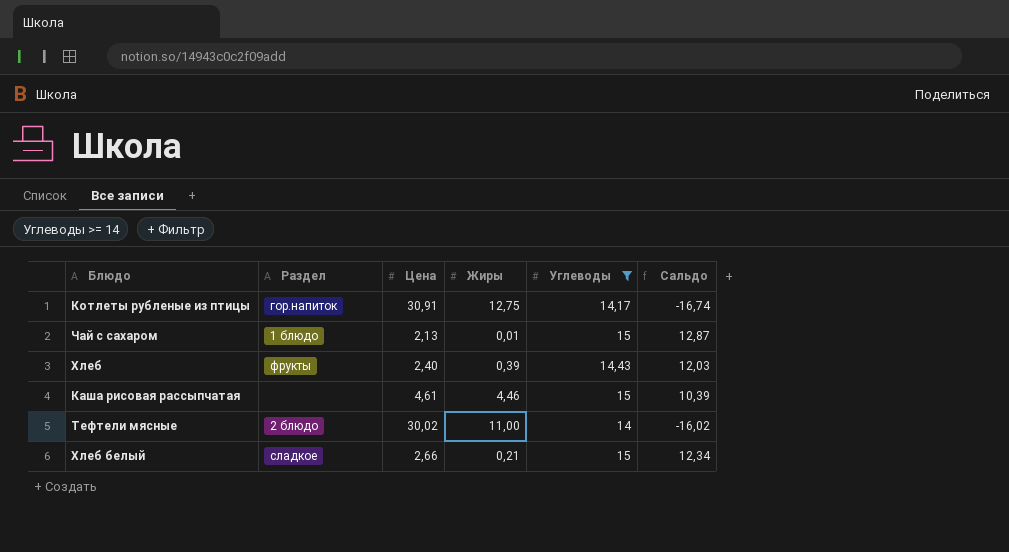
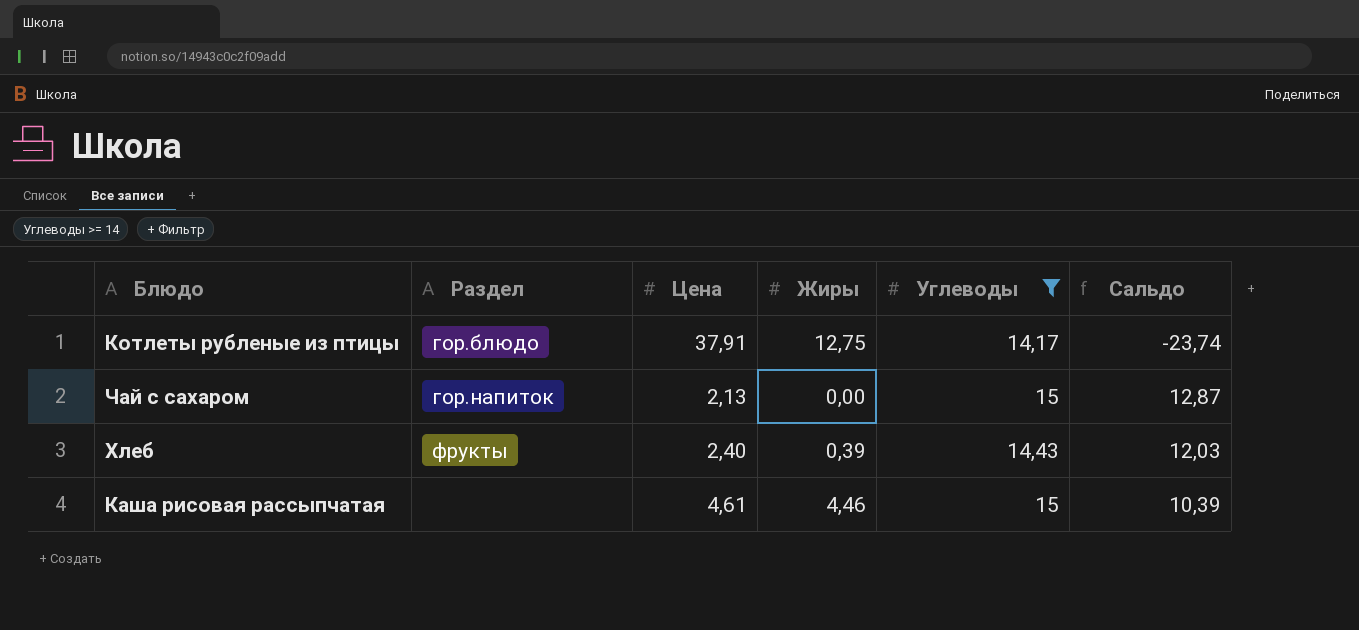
row Тефтели мясные: 2 блюдо | 30,02 | 11,00 | 14 | -16,02 -> none
row Хлеб белый: сладкое | 2,66 | 0,21 | 15 | 12,34 -> none
Котлеты рубленые из птицы | Раздел: гор.напиток -> гор.блюдо
Котлеты рубленые из птицы | Цена: 30,91 -> 37,91
Котлеты рубленые из птицы | Сальдо: -16,74 -> -23,74
Чай с сахаром | Раздел: 1 блюдо -> гор.напиток
Чай с сахаром | Жиры: 0,01 -> 0,00

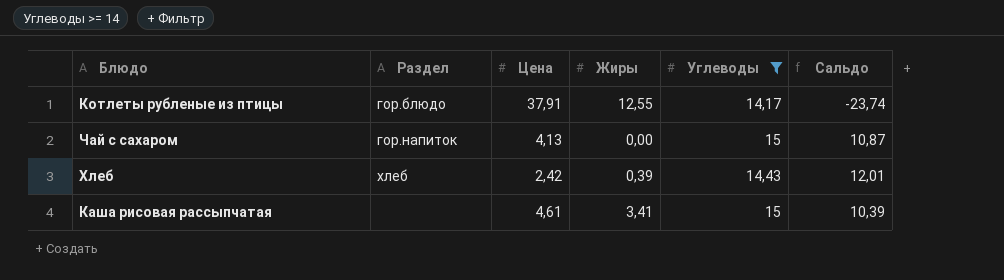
Котлеты рубленые из птицы | Жиры: 12,75 -> 12,55
Чай с сахаром | Цена: 2,13 -> 4,13
Чай с сахаром | Сальдо: 12,87 -> 10,87
Хлеб | Раздел: фрукты -> хлеб
Хлеб | Цена: 2,40 -> 2,42
Хлеб | Сальдо: 12,03 -> 12,01
Каша рисовая рассыпчатая | Жиры: 4,46 -> 3,41

